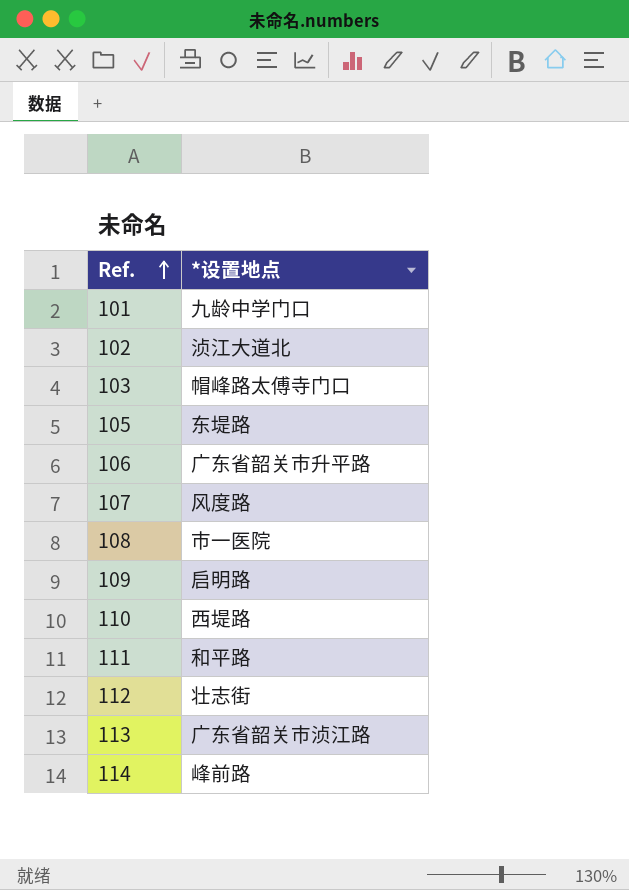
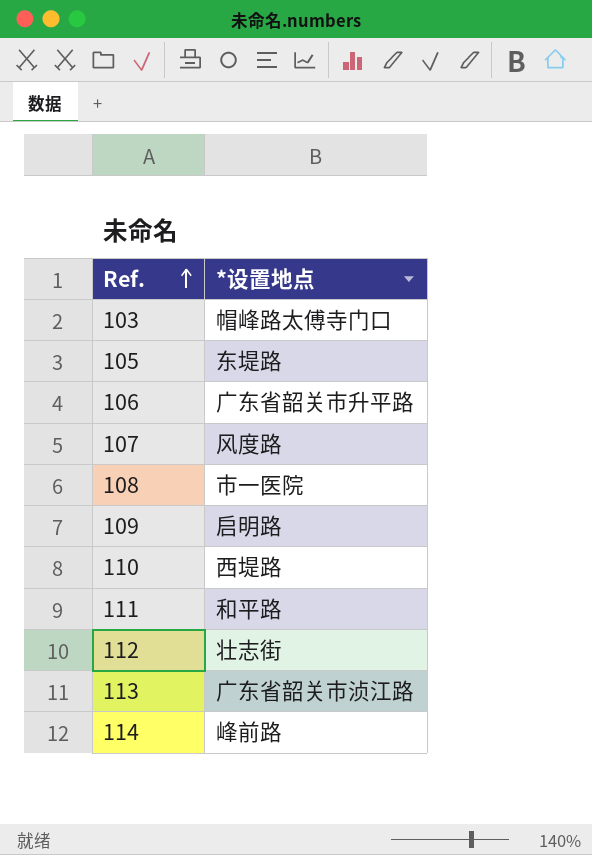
row 101: 九龄中学门口 -> none
row 102: 浈江大道北 -> none

